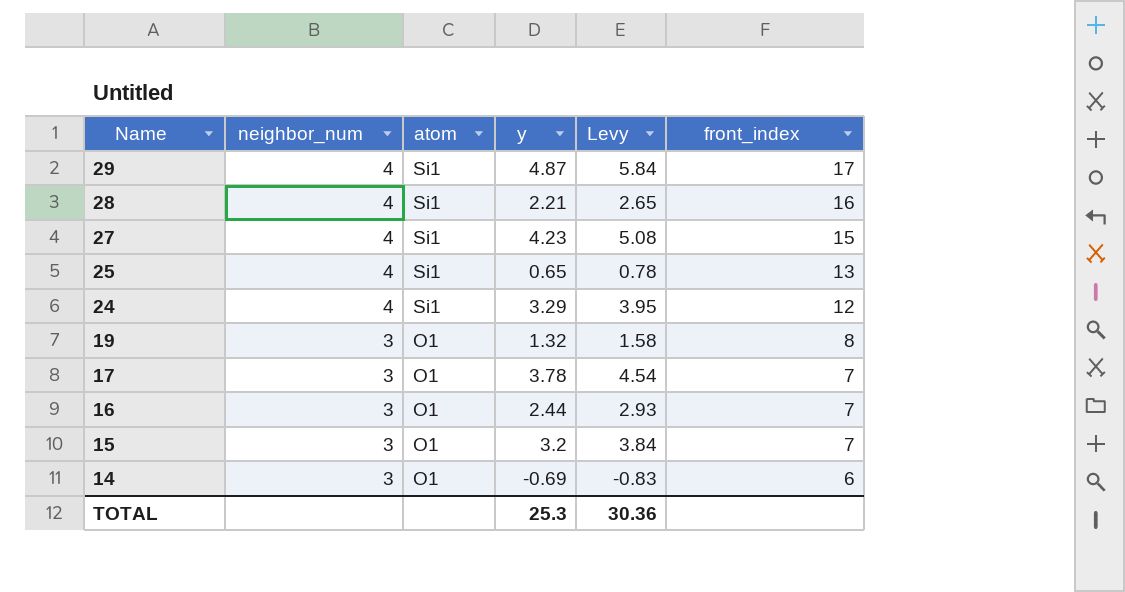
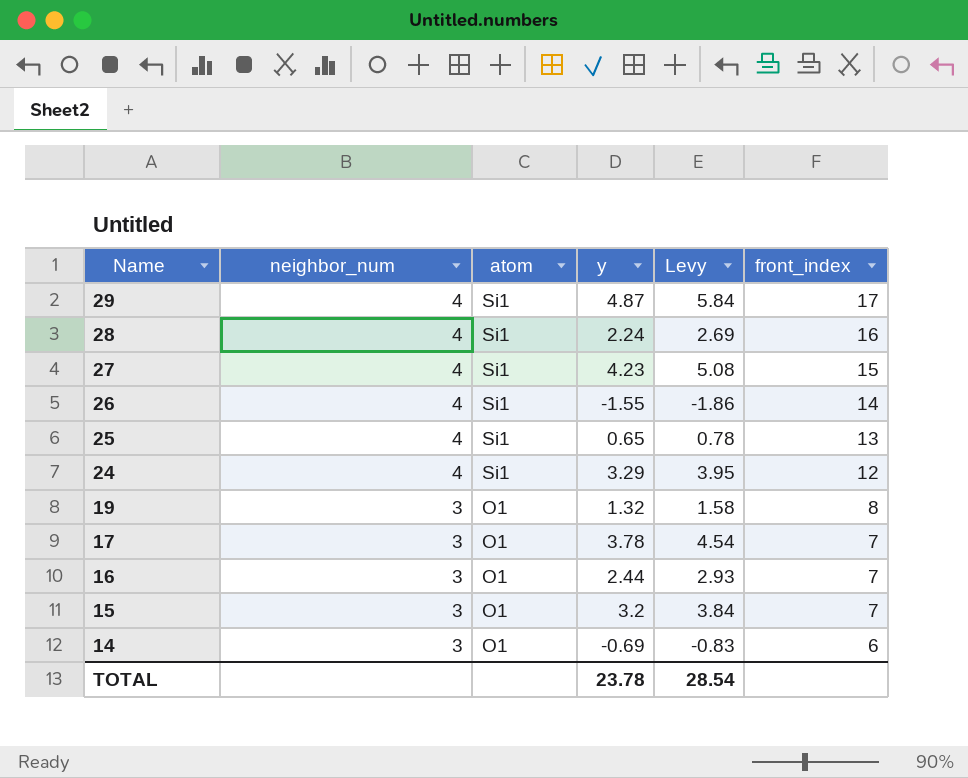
28 | y: 2.21 -> 2.24
28 | Levy: 2.65 -> 2.69
row 26: none -> 4 | Si1 | -1.55 | -1.86 | 14
TOTAL | y: 25.3 -> 23.78
TOTAL | Levy: 30.36 -> 28.54

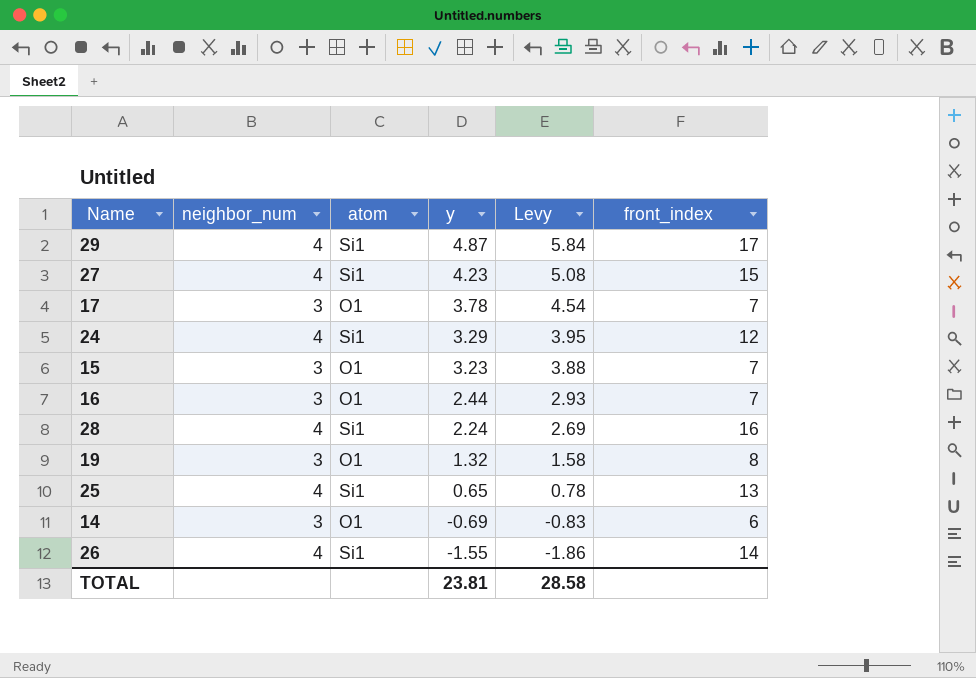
row order: Name descending -> y descending
15 | y: 3.2 -> 3.23
15 | Levy: 3.84 -> 3.88
TOTAL | y: 23.78 -> 23.81
TOTAL | Levy: 28.54 -> 28.58

